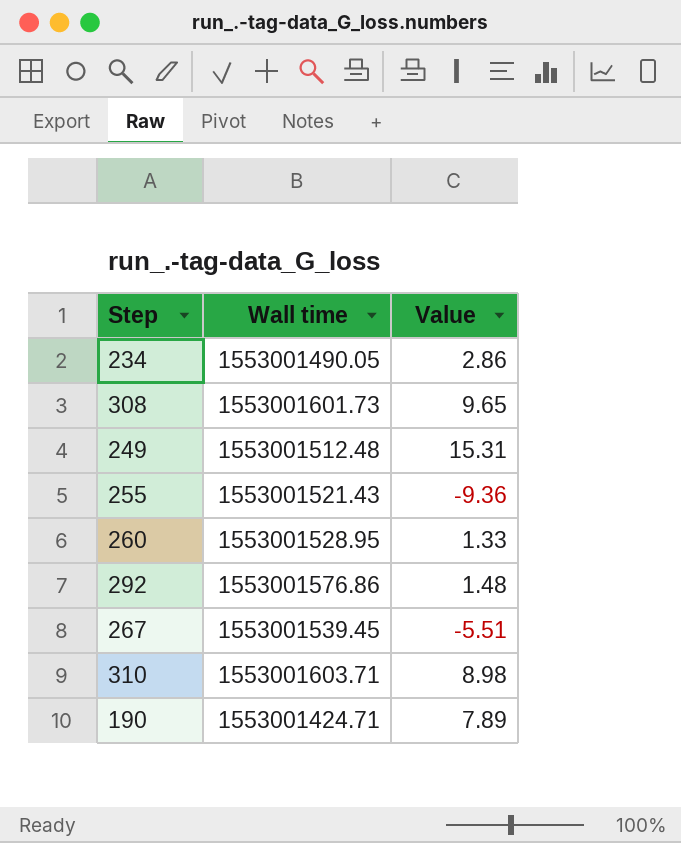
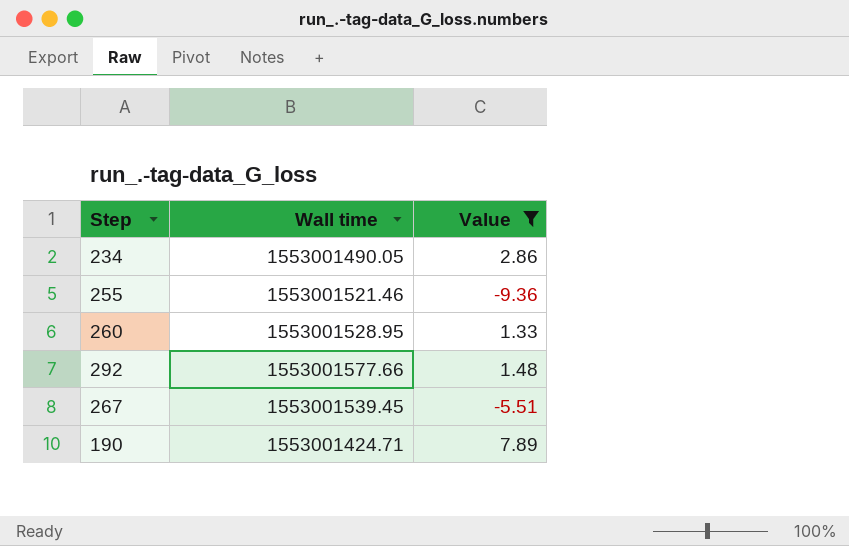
filter: none -> Value <= 7.89
255 | Wall time: 1553001521.43 -> 1553001521.46
292 | Wall time: 1553001576.86 -> 1553001577.66

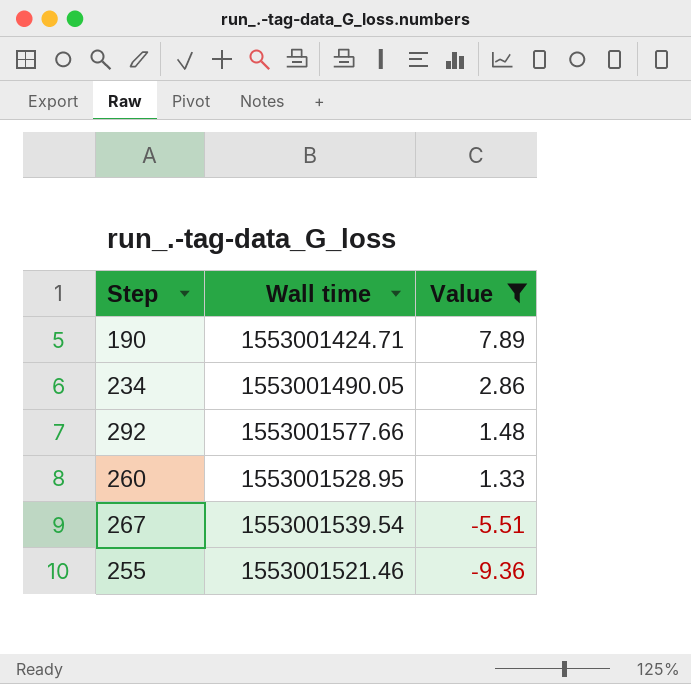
row order: none -> Value descending
267 | Wall time: 1553001539.45 -> 1553001539.54

